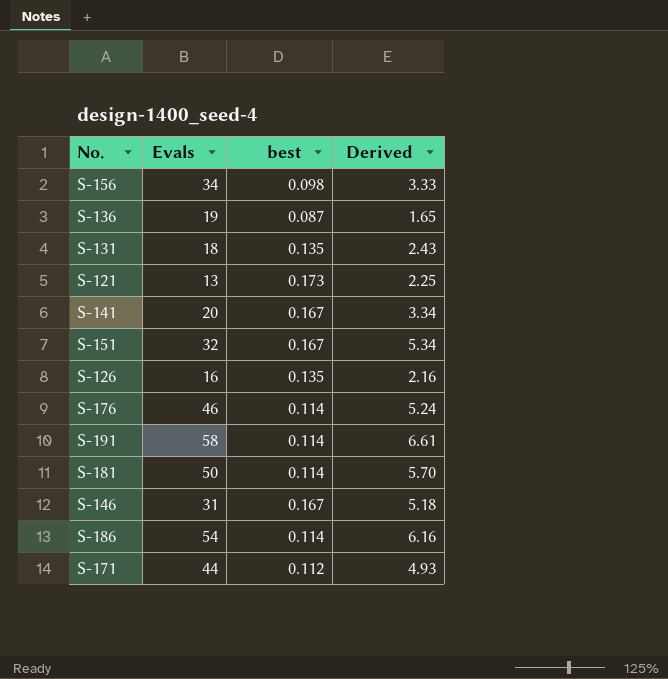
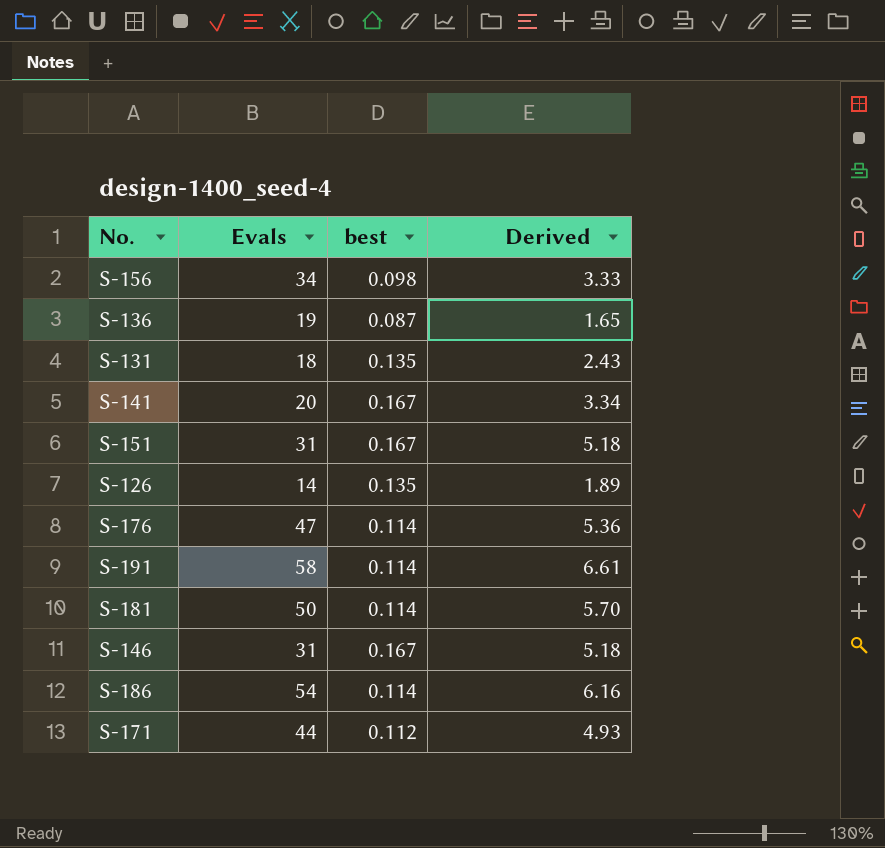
row S-121: 13 | 0.173 | 2.25 -> none
S-151 | Evals: 32 -> 31
S-151 | Derived: 5.34 -> 5.18
S-126 | Evals: 16 -> 14
S-126 | Derived: 2.16 -> 1.89
S-176 | Evals: 46 -> 47
S-176 | Derived: 5.24 -> 5.36

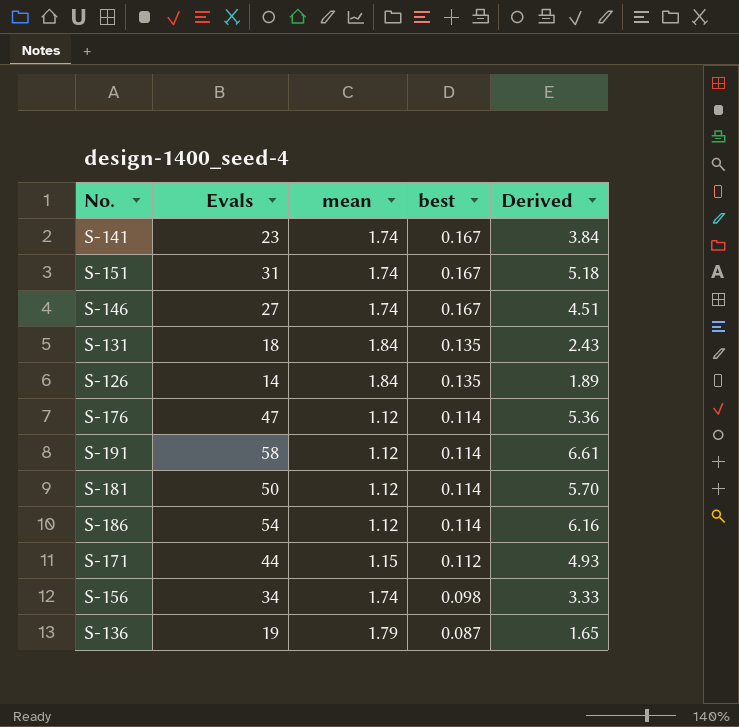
row order: none -> best descending
column mean | position: none -> 3
S-141 | Evals: 20 -> 23
S-141 | Derived: 3.34 -> 3.84
S-146 | Evals: 31 -> 27
S-146 | Derived: 5.18 -> 4.51

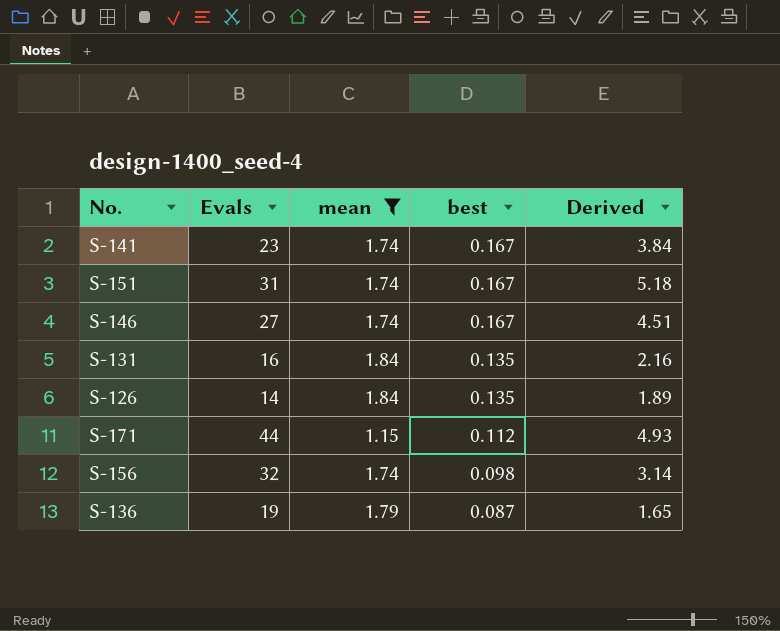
filter: none -> mean != 1.12
S-131 | Evals: 18 -> 16
S-131 | Derived: 2.43 -> 2.16
S-156 | Evals: 34 -> 32
S-156 | Derived: 3.33 -> 3.14

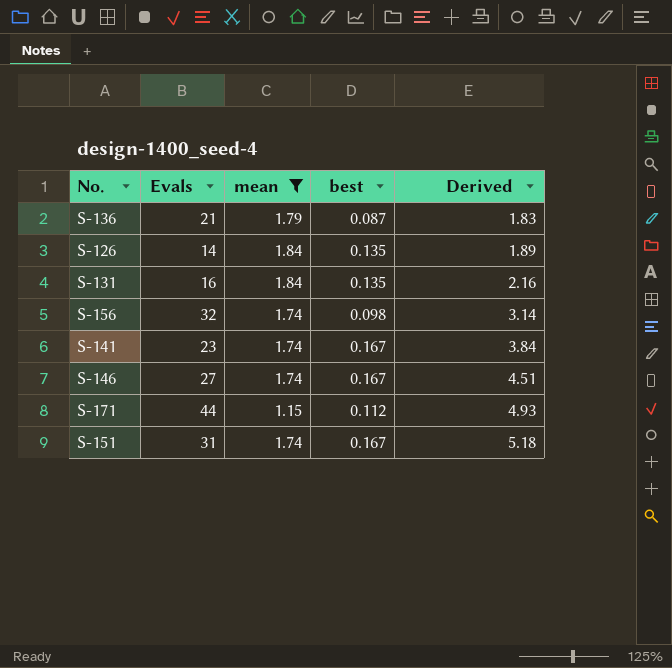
row order: best descending -> Derived ascending
S-136 | Evals: 19 -> 21
S-136 | Derived: 1.65 -> 1.83

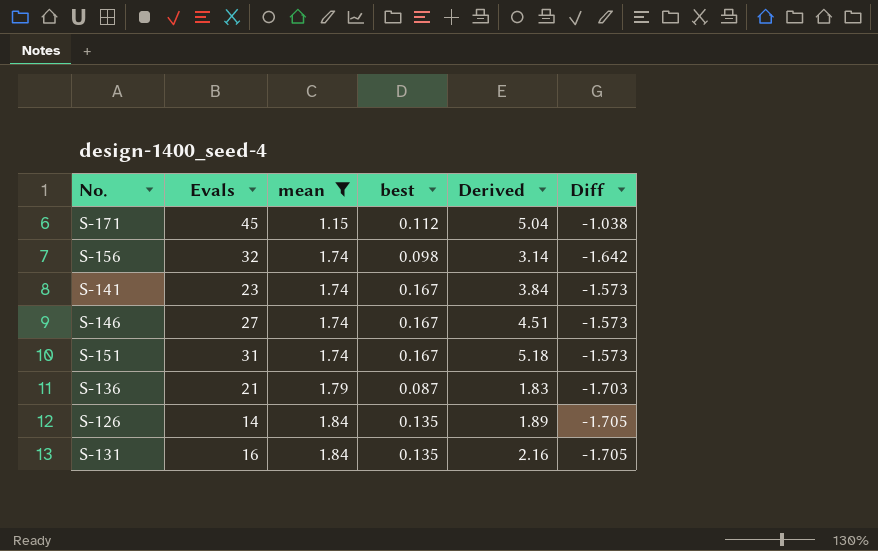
row order: Derived ascending -> mean ascending
column Diff | formula: none -> [best] - [mean]
S-171 | Evals: 44 -> 45
S-171 | Derived: 4.93 -> 5.04

